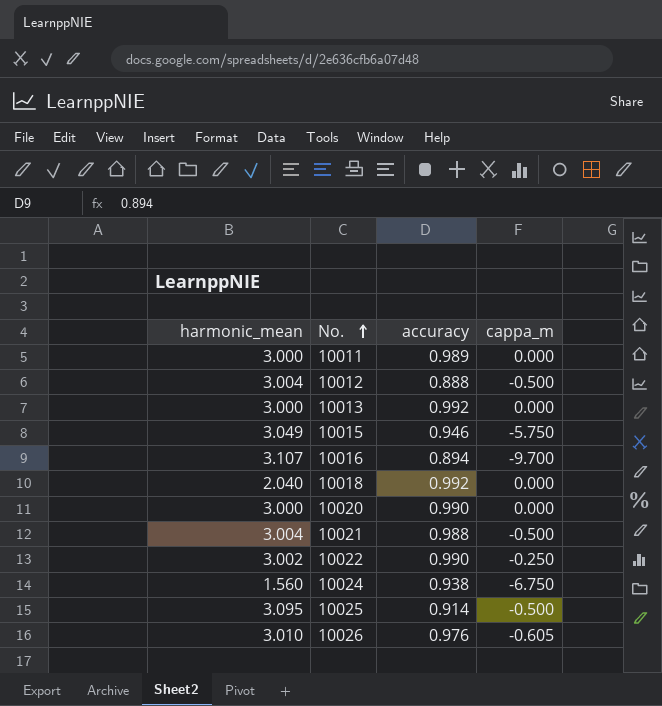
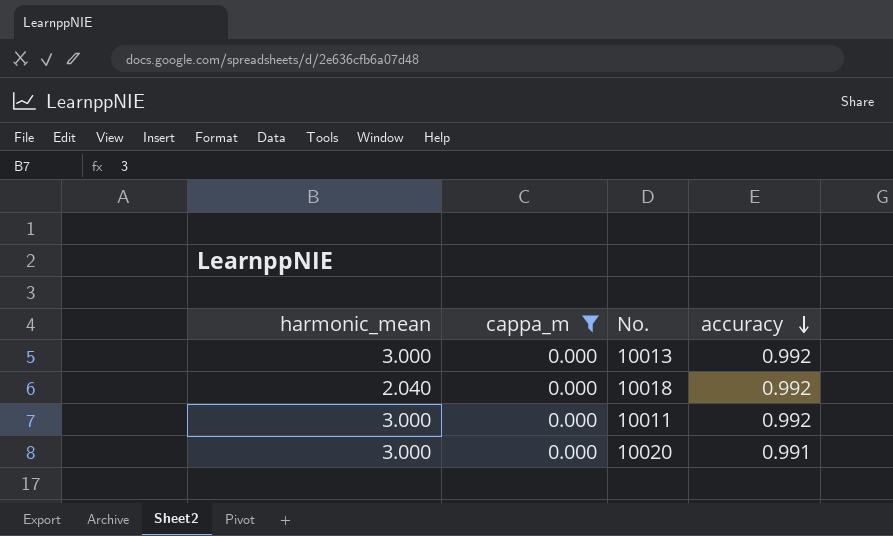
filter: none -> cappa_m = 0.000
row order: No. ascending -> accuracy descending
column cappa_m | position: 4 -> 2
10011 | accuracy: 0.989 -> 0.992
10020 | accuracy: 0.990 -> 0.991

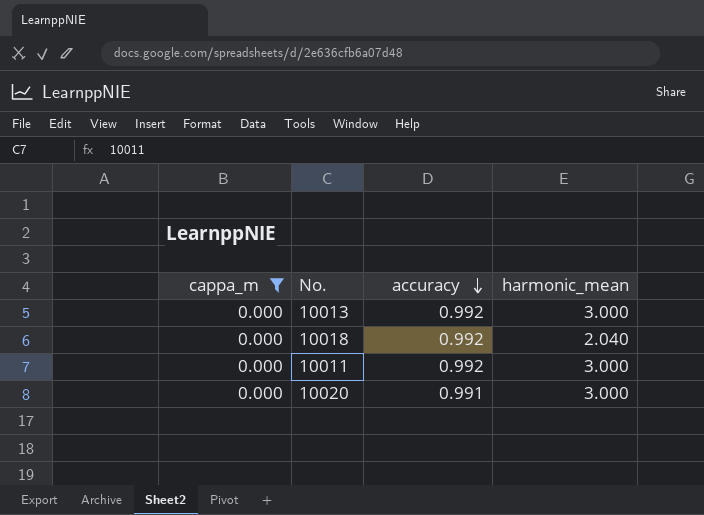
column harmonic_mean | position: 1 -> 4

